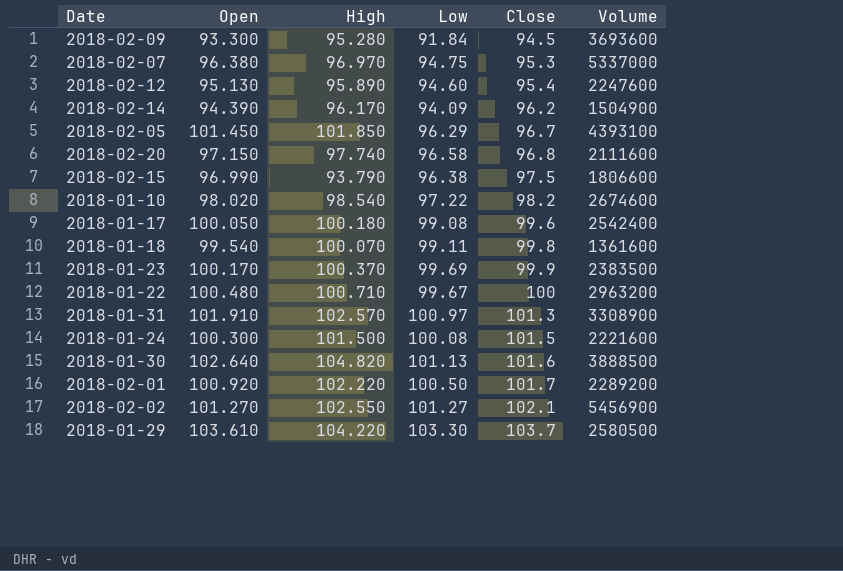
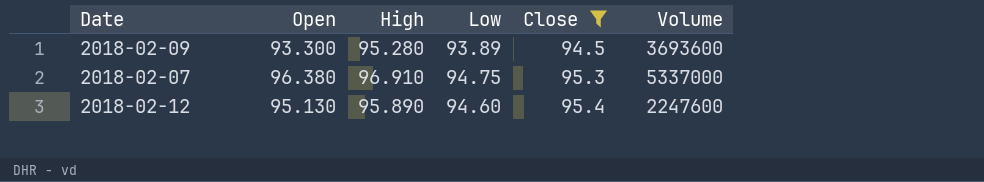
filter: none -> Close <= 95.4
2018-02-09 | Low: 91.84 -> 93.89
2018-02-07 | High: 96.970 -> 96.910

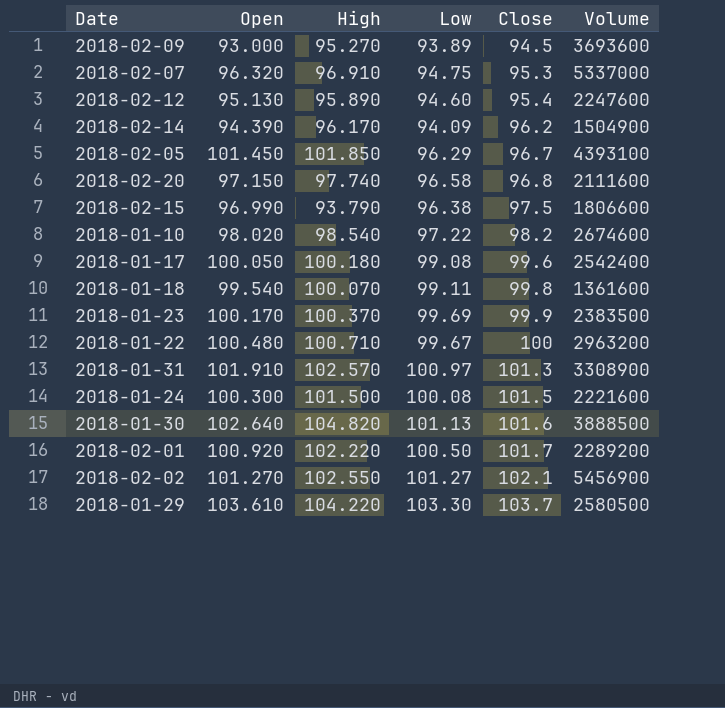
filter: Close <= 95.4 -> none
2018-02-09 | Open: 93.300 -> 93.000
2018-02-09 | High: 95.280 -> 95.270
2018-02-07 | Open: 96.380 -> 96.320

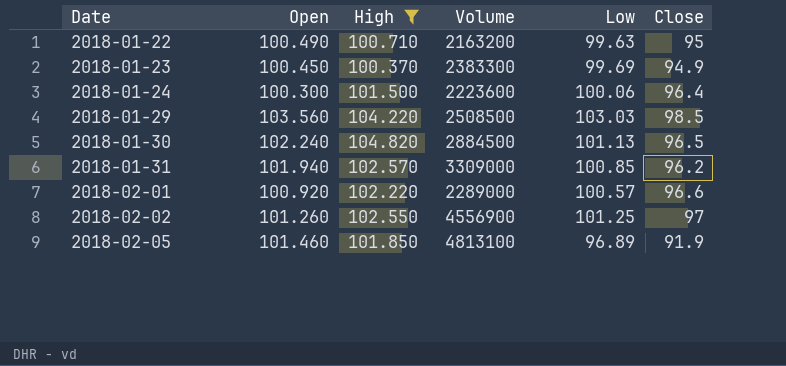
filter: none -> High >= 100.370
row order: Close ascending -> Date ascending
column Volume | position: 6 -> 4
2018-01-22 | Open: 100.480 -> 100.490
2018-01-22 | Volume: 2963200 -> 2163200
2018-01-22 | Low: 99.67 -> 99.63
2018-01-22 | Close: 100 -> 95
2018-01-23 | Open: 100.170 -> 100.450
2018-01-23 | Volume: 2383500 -> 2383300
2018-01-23 | Close: 99.9 -> 94.9
2018-01-24 | Volume: 2221600 -> 2223600
2018-01-24 | Low: 100.08 -> 100.06
2018-01-24 | Close: 101.5 -> 96.4
2018-01-29 | Open: 103.610 -> 103.560
2018-01-29 | Volume: 2580500 -> 2508500
2018-01-29 | Low: 103.30 -> 103.03
2018-01-29 | Close: 103.7 -> 98.5
2018-01-30 | Open: 102.640 -> 102.240
2018-01-30 | Volume: 3888500 -> 2884500
2018-01-30 | Close: 101.6 -> 96.5
2018-01-31 | Open: 101.910 -> 101.940
2018-01-31 | Volume: 3308900 -> 3309000
2018-01-31 | Low: 100.97 -> 100.85
2018-01-31 | Close: 101.3 -> 96.2
2018-02-01 | Volume: 2289200 -> 2289000
2018-02-01 | Low: 100.50 -> 100.57
2018-02-01 | Close: 101.7 -> 96.6
2018-02-02 | Open: 101.270 -> 101.260
2018-02-02 | Volume: 5456900 -> 4556900
2018-02-02 | Low: 101.27 -> 101.25
2018-02-02 | Close: 102.1 -> 97
2018-02-05 | Open: 101.450 -> 101.460
2018-02-05 | Volume: 4393100 -> 4813100
2018-02-05 | Low: 96.29 -> 96.89
2018-02-05 | Close: 96.7 -> 91.9

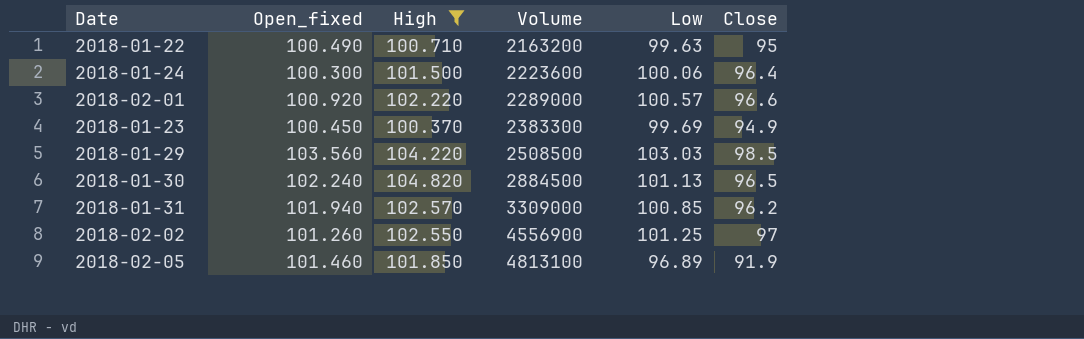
row order: Date ascending -> Volume ascending
column name: Open -> Open_fixed

